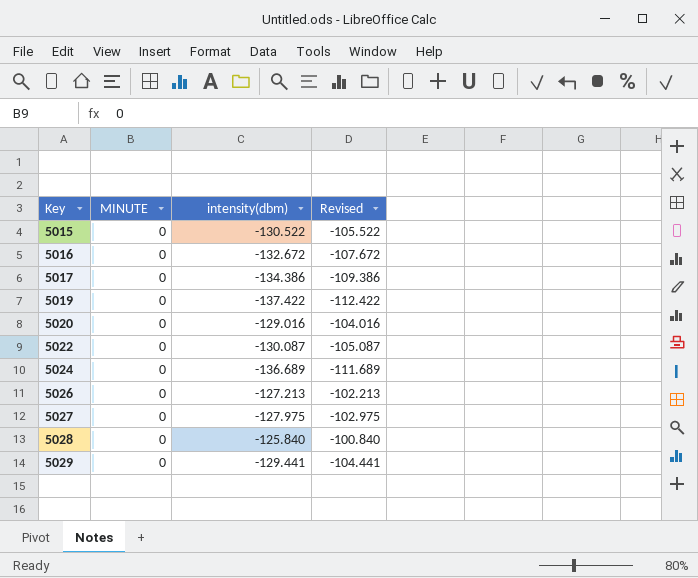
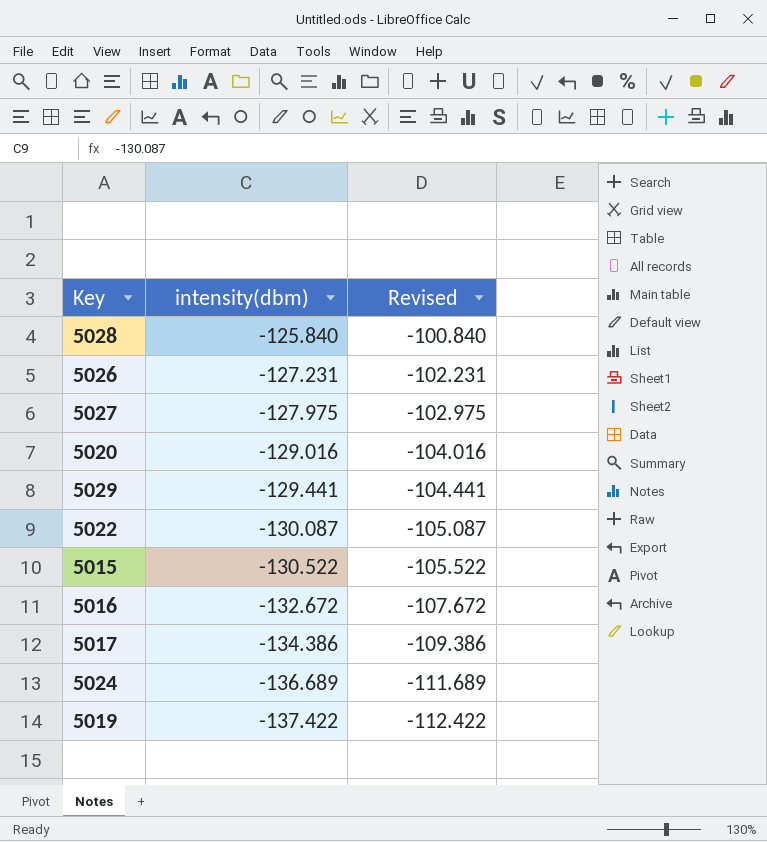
row order: Key ascending -> intensity(dbm) descending
column MINUTE | position: 2 -> none
5026 | intensity(dbm): -127.213 -> -127.231
5026 | Revised: -102.213 -> -102.231

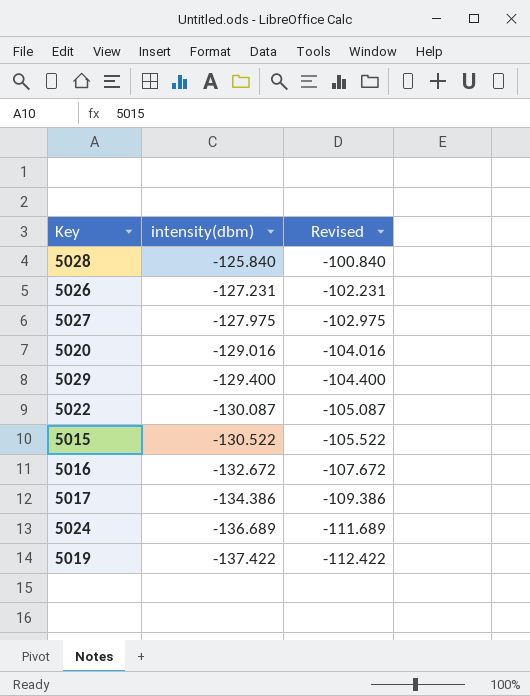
5029 | intensity(dbm): -129.441 -> -129.400
5029 | Revised: -104.441 -> -104.400

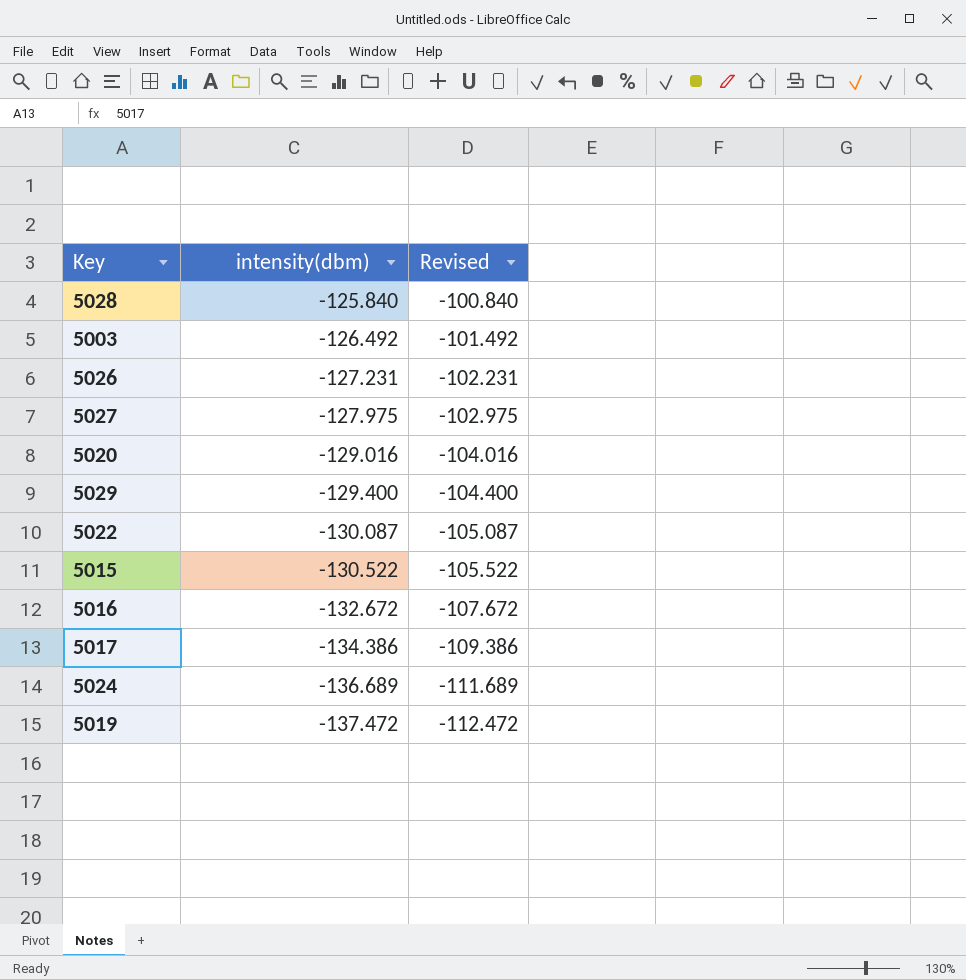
row 5003: none -> -126.492 | -101.492
5019 | intensity(dbm): -137.422 -> -137.472
5019 | Revised: -112.422 -> -112.472

